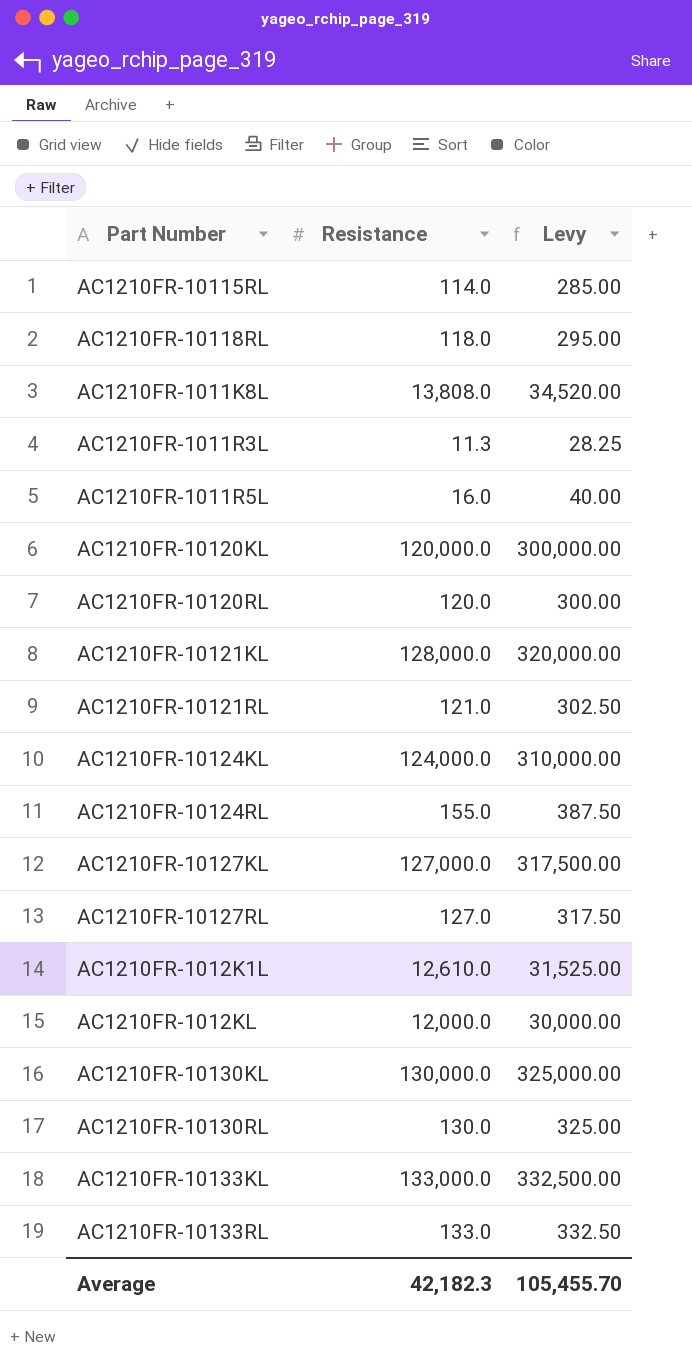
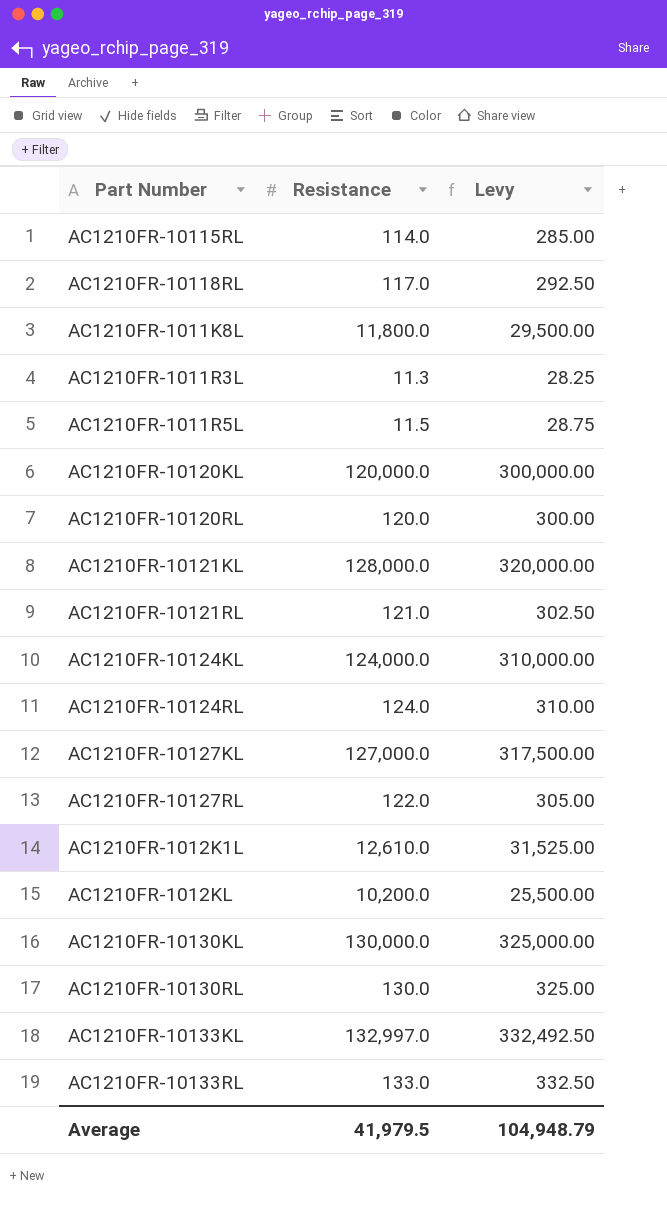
AC1210FR-10118RL | Resistance: 118.0 -> 117.0
AC1210FR-10118RL | Levy: 295.00 -> 292.50
AC1210FR-1011K8L | Resistance: 13,808.0 -> 11,800.0
AC1210FR-1011K8L | Levy: 34,520.00 -> 29,500.00
AC1210FR-1011R5L | Resistance: 16.0 -> 11.5
AC1210FR-1011R5L | Levy: 40.00 -> 28.75
AC1210FR-10124RL | Resistance: 155.0 -> 124.0
AC1210FR-10124RL | Levy: 387.50 -> 310.00
AC1210FR-10127RL | Resistance: 127.0 -> 122.0
AC1210FR-10127RL | Levy: 317.50 -> 305.00
AC1210FR-1012KL | Resistance: 12,000.0 -> 10,200.0
AC1210FR-1012KL | Levy: 30,000.00 -> 25,500.00
AC1210FR-10133KL | Resistance: 133,000.0 -> 132,997.0
AC1210FR-10133KL | Levy: 332,500.00 -> 332,492.50
Average | Resistance: 42,182.3 -> 41,979.5
Average | Levy: 105,455.70 -> 104,948.79

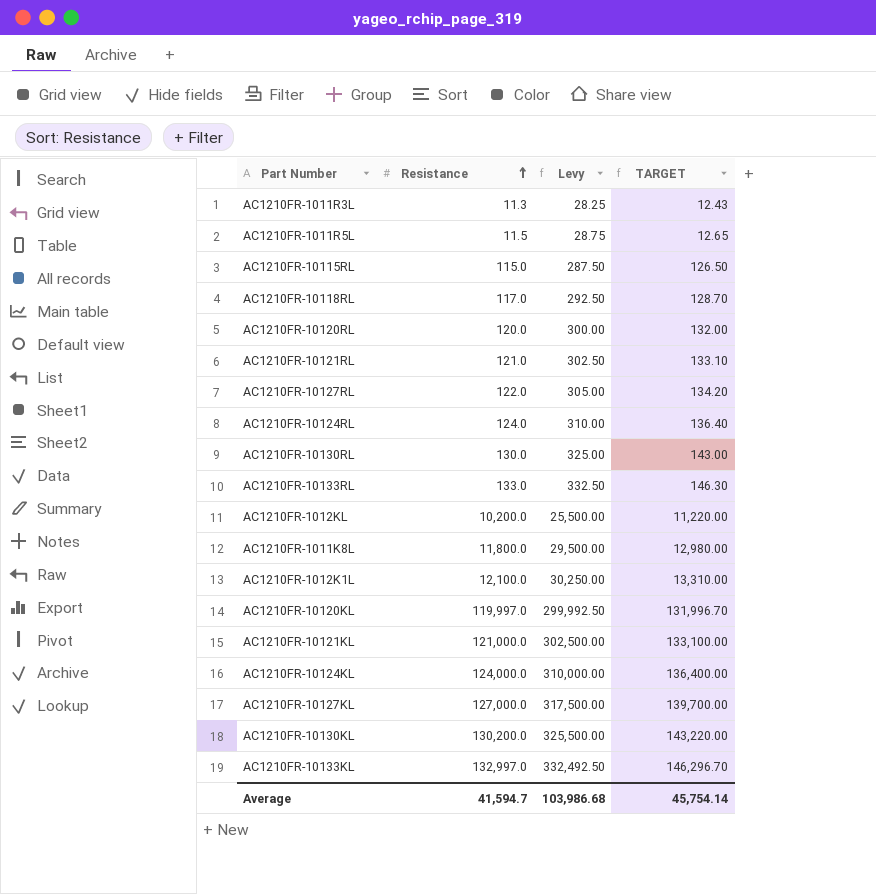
row order: none -> Resistance ascending
column TARGET | formula: none -> [Resistance] * 1.1
AC1210FR-10115RL | Resistance: 114.0 -> 115.0
AC1210FR-10115RL | Levy: 285.00 -> 287.50
AC1210FR-1012K1L | Resistance: 12,610.0 -> 12,100.0
AC1210FR-1012K1L | Levy: 31,525.00 -> 30,250.00
AC1210FR-10120KL | Resistance: 120,000.0 -> 119,997.0
AC1210FR-10120KL | Levy: 300,000.00 -> 299,992.50
AC1210FR-10121KL | Resistance: 128,000.0 -> 121,000.0
AC1210FR-10121KL | Levy: 320,000.00 -> 302,500.00
AC1210FR-10130KL | Resistance: 130,000.0 -> 130,200.0
AC1210FR-10130KL | Levy: 325,000.00 -> 325,500.00
Average | Resistance: 41,979.5 -> 41,594.7
Average | Levy: 104,948.79 -> 103,986.68

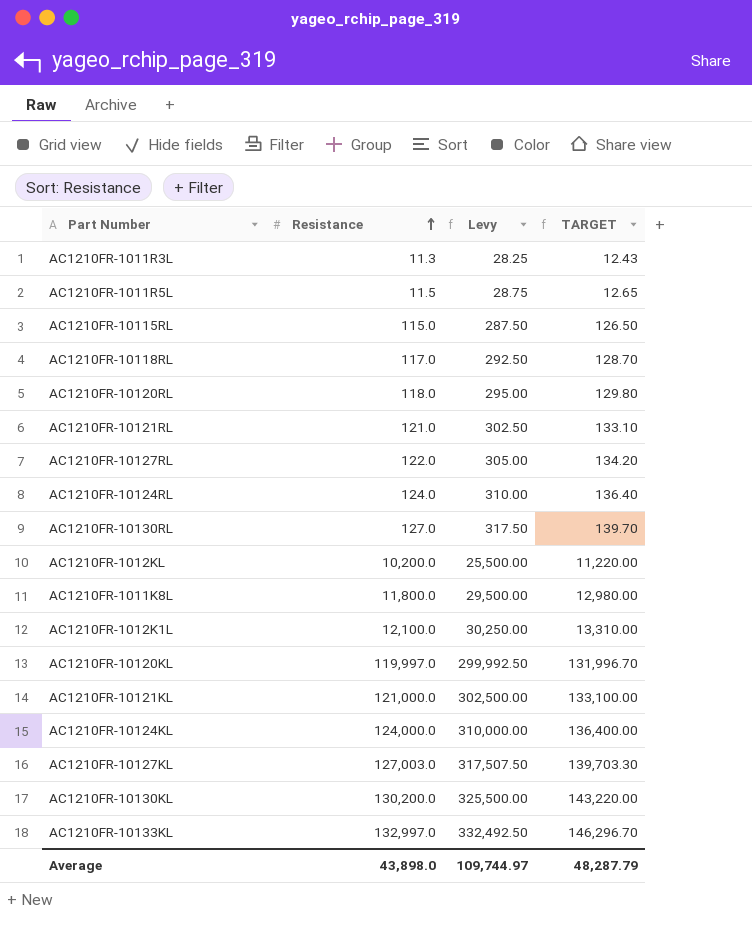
row AC1210FR-10133RL: 133.0 | 332.50 | 146.30 -> none
AC1210FR-10120RL | Resistance: 120.0 -> 118.0
AC1210FR-10120RL | Levy: 300.00 -> 295.00
AC1210FR-10120RL | TARGET: 132.00 -> 129.80
AC1210FR-10130RL | Resistance: 130.0 -> 127.0
AC1210FR-10130RL | Levy: 325.00 -> 317.50
AC1210FR-10130RL | TARGET: 143.00 -> 139.70
AC1210FR-10127KL | Resistance: 127,000.0 -> 127,003.0
AC1210FR-10127KL | Levy: 317,500.00 -> 317,507.50
AC1210FR-10127KL | TARGET: 139,700.00 -> 139,703.30
Average | Resistance: 41,594.7 -> 43,898.0
Average | Levy: 103,986.68 -> 109,744.97
Average | TARGET: 45,754.14 -> 48,287.79

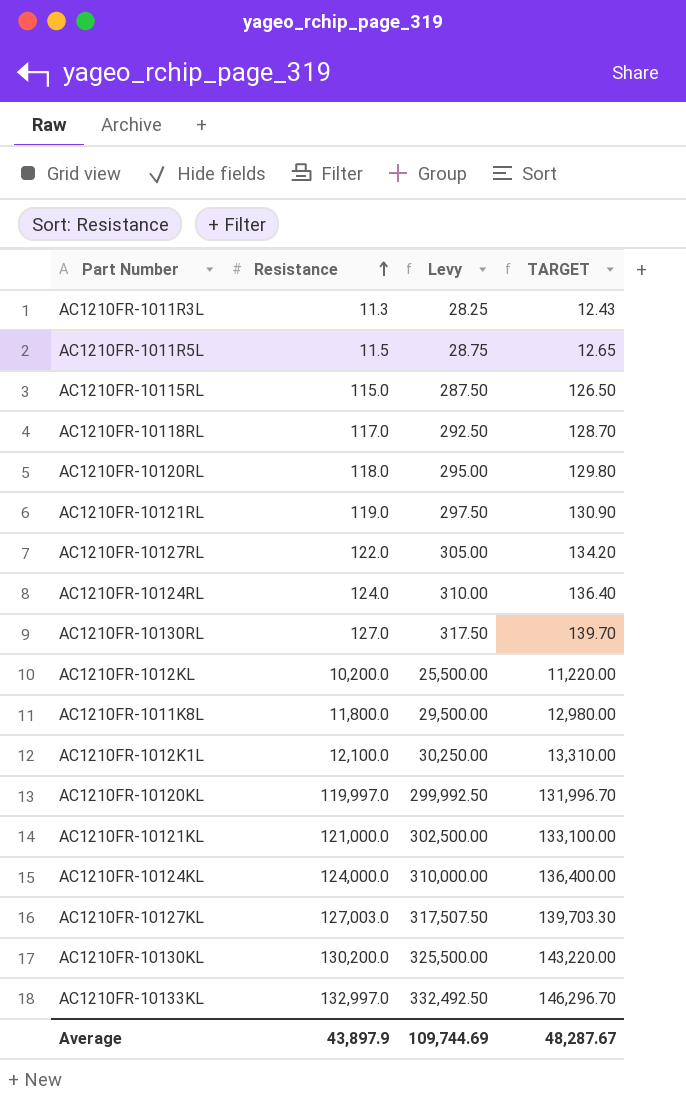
AC1210FR-10121RL | Resistance: 121.0 -> 119.0
AC1210FR-10121RL | Levy: 302.50 -> 297.50
AC1210FR-10121RL | TARGET: 133.10 -> 130.90
Average | Resistance: 43,898.0 -> 43,897.9
Average | Levy: 109,744.97 -> 109,744.69
Average | TARGET: 48,287.79 -> 48,287.67

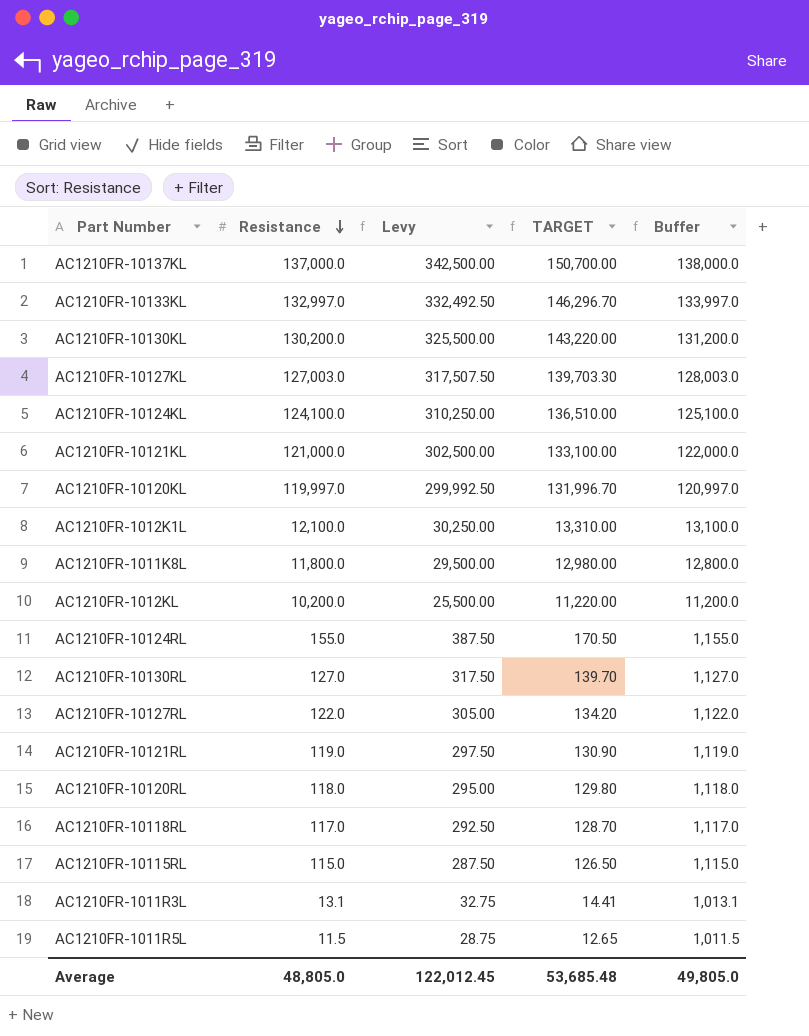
row order: Resistance ascending -> Resistance descending
column Buffer | formula: none -> [Resistance] + 1000
row AC1210FR-10137KL: none -> 137,000.0 | 342,500.00 | 150,700.00 | 138,000.0
AC1210FR-10124KL | Resistance: 124,000.0 -> 124,100.0
AC1210FR-10124KL | Levy: 310,000.00 -> 310,250.00
AC1210FR-10124KL | TARGET: 136,400.00 -> 136,510.00
AC1210FR-10124RL | Resistance: 124.0 -> 155.0
AC1210FR-10124RL | Levy: 310.00 -> 387.50
AC1210FR-10124RL | TARGET: 136.40 -> 170.50
AC1210FR-1011R3L | Resistance: 11.3 -> 13.1
AC1210FR-1011R3L | Levy: 28.25 -> 32.75
AC1210FR-1011R3L | TARGET: 12.43 -> 14.41
Average | Resistance: 43,897.9 -> 48,805.0
Average | Levy: 109,744.69 -> 122,012.45
Average | TARGET: 48,287.67 -> 53,685.48

